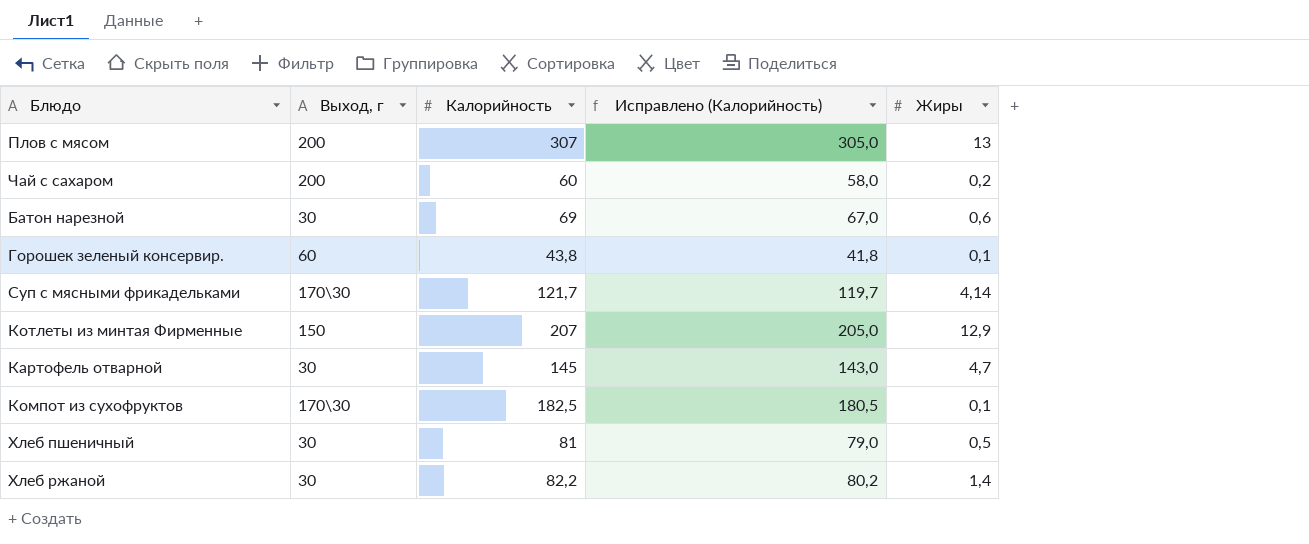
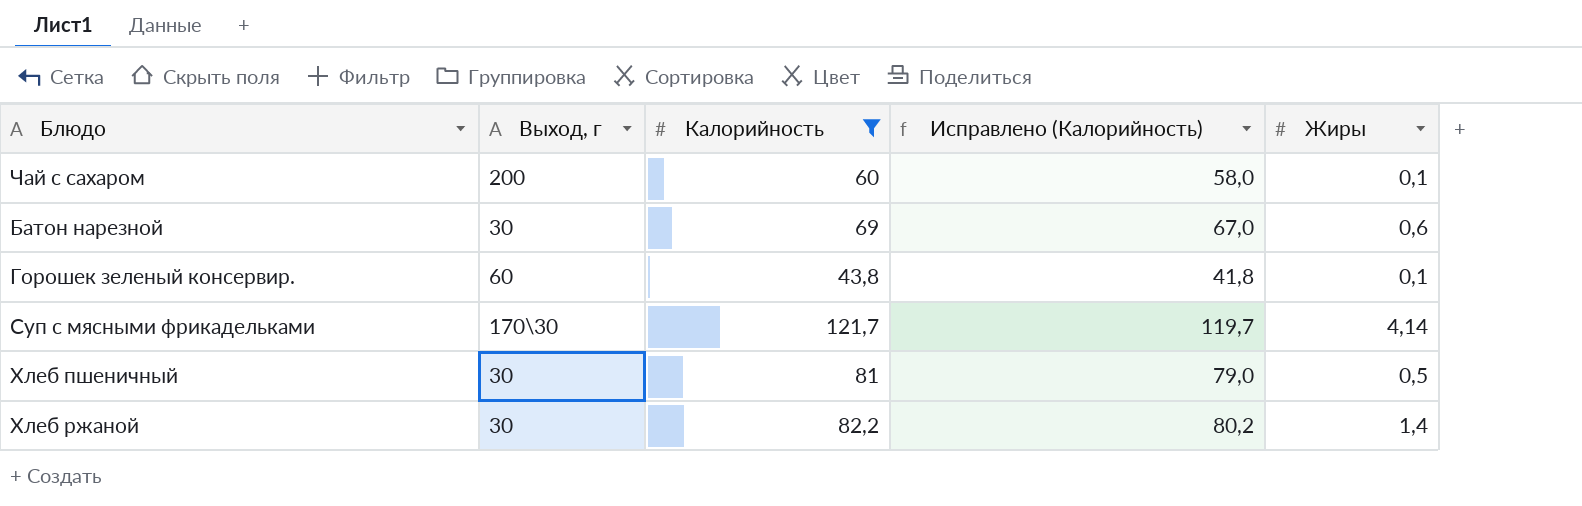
filter: none -> Калорийность <= 121,7
Чай с сахаром | Жиры: 0,2 -> 0,1

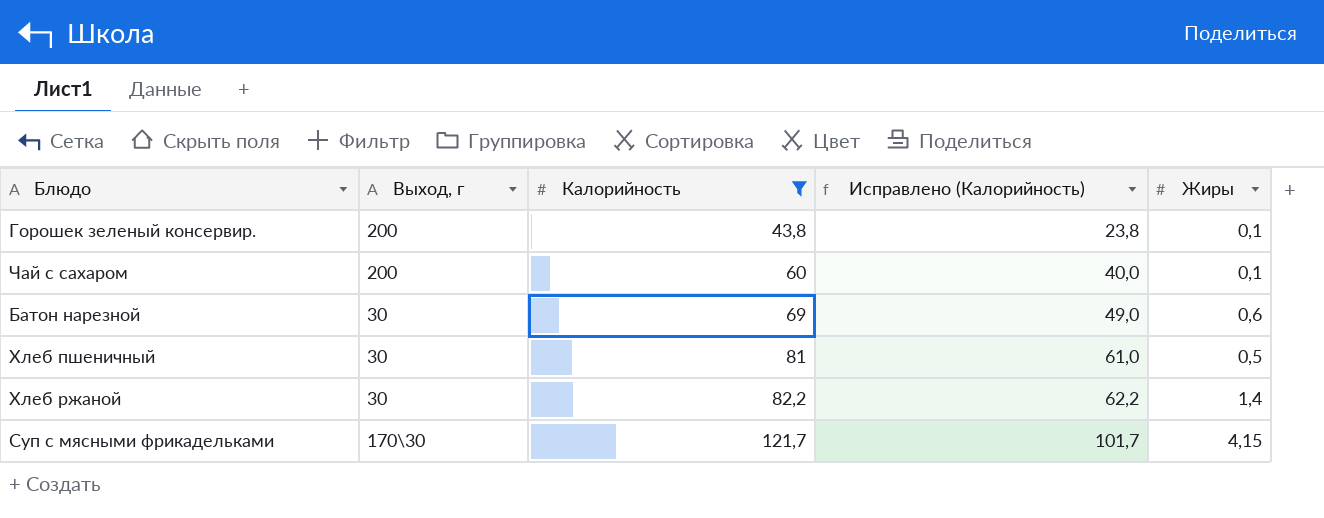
row order: none -> Калорийность ascending
column Исправлено (Калорийность) | formula: [Калорийность] - 2 -> [Калорийность] - 20
Горошек зеленый консервир. | Выход, г: 60 -> 200
Суп с мясными фрикадельками | Жиры: 4,14 -> 4,15

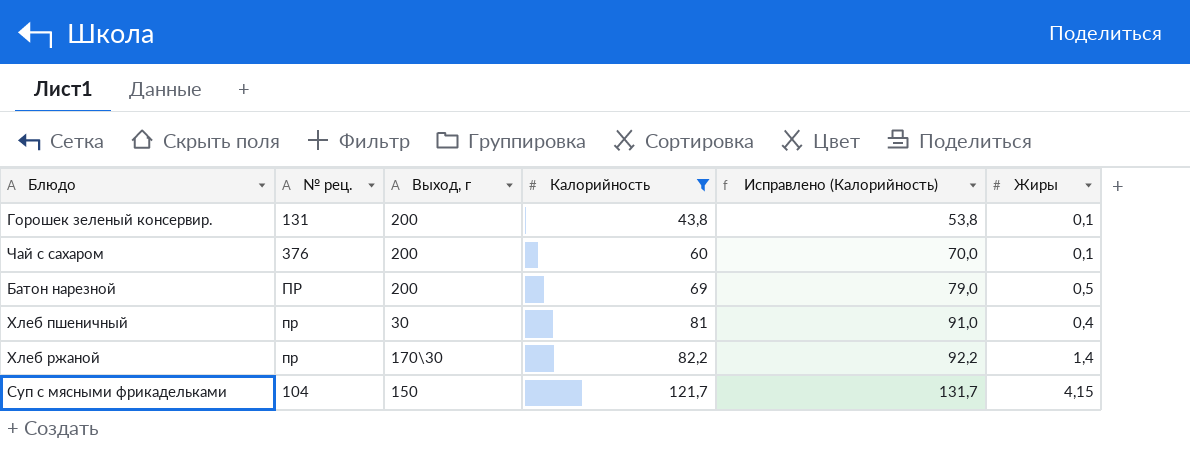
column № рец. | position: none -> 2
column Исправлено (Калорийность) | formula: [Калорийность] - 20 -> [Калорийность] + 10
Батон нарезной | Выход, г: 30 -> 200
Батон нарезной | Жиры: 0,6 -> 0,5
Хлеб пшеничный | Жиры: 0,5 -> 0,4
Хлеб ржаной | Выход, г: 30 -> 170\30
Суп с мясными фрикадельками | Выход, г: 170\30 -> 150

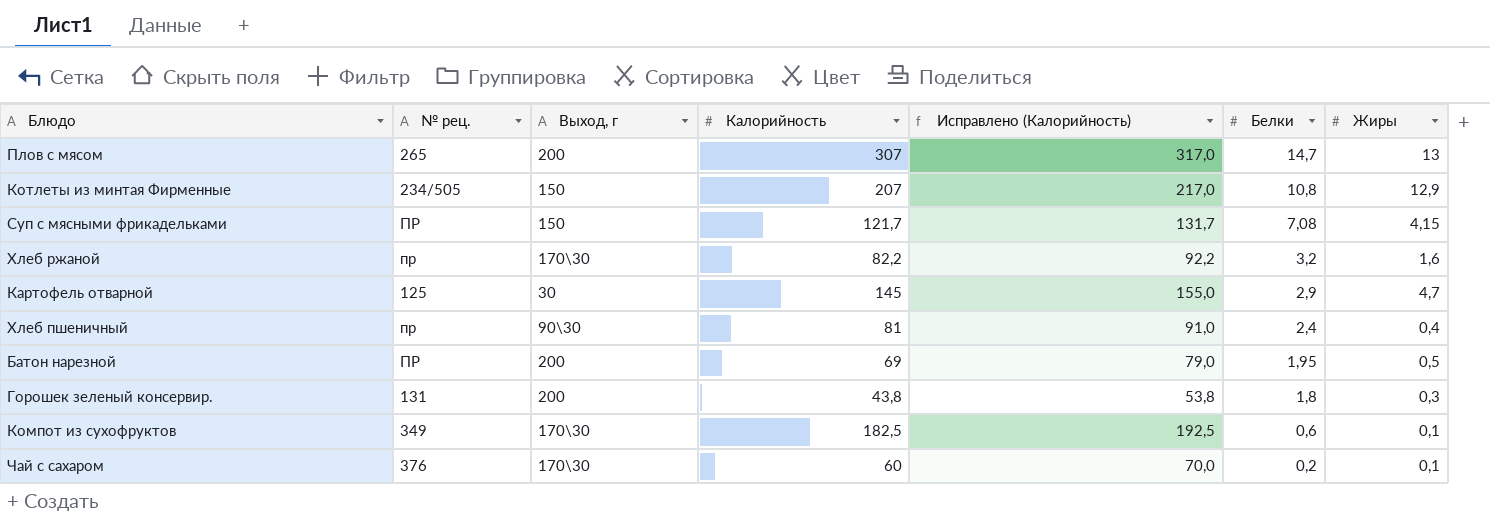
filter: Калорийность <= 121,7 -> none
row order: Калорийность ascending -> Белки descending
column Белки | position: none -> 6
Суп с мясными фрикадельками | № рец.: 104 -> ПР
Хлеб ржаной | Жиры: 1,4 -> 1,6
Хлеб пшеничный | Выход, г: 30 -> 90\30
Горошек зеленый консервир. | Жиры: 0,1 -> 0,3
Чай с сахаром | Выход, г: 200 -> 170\30

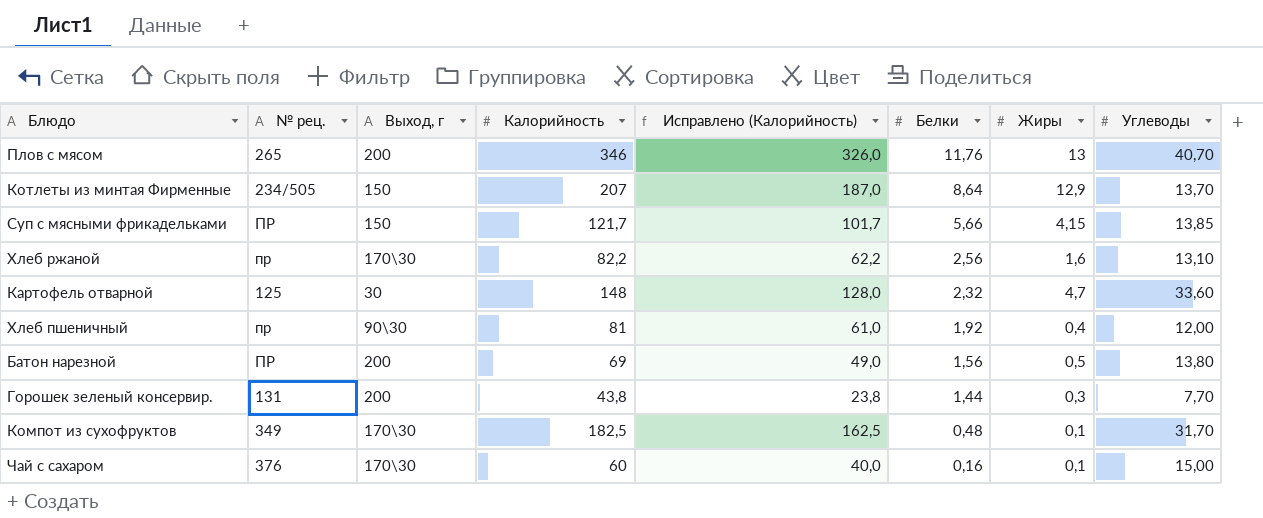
column Исправлено (Калорийность) | formula: [Калорийность] + 10 -> [Калорийность] - 20
column Углеводы | position: none -> 8
Плов с мясом | Калорийность: 307 -> 346
Плов с мясом | Белки: 14,7 -> 11,76
Котлеты из минтая Фирменные | Белки: 10,8 -> 8,64
Суп с мясными фрикадельками | Белки: 7,08 -> 5,66
Хлеб ржаной | Белки: 3,2 -> 2,56
Картофель отварной | Калорийность: 145 -> 148
Картофель отварной | Белки: 2,9 -> 2,32
Хлеб пшеничный | Белки: 2,4 -> 1,92
Батон нарезной | Белки: 1,95 -> 1,56
Горошек зеленый консервир. | Белки: 1,8 -> 1,44
Компот из сухофруктов | Белки: 0,6 -> 0,48
Чай с сахаром | Белки: 0,2 -> 0,16

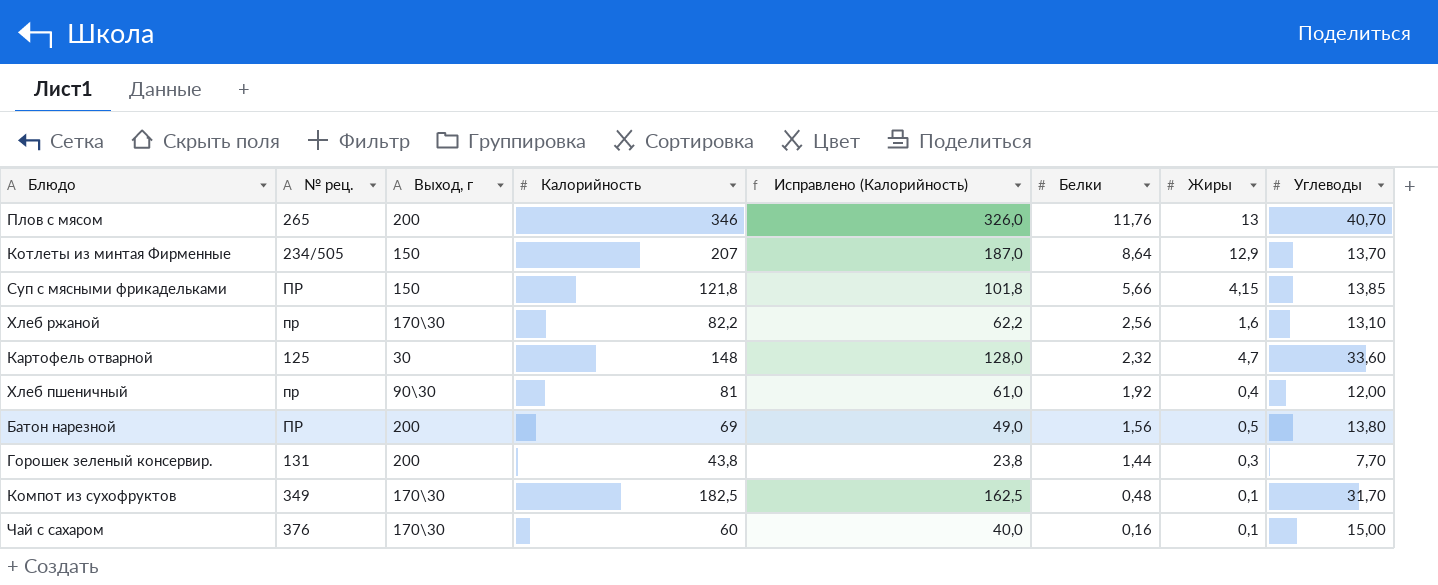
Суп с мясными фрикадельками | Калорийность: 121,7 -> 121,8
Суп с мясными фрикадельками | Исправлено (Калорийность): 101,7 -> 101,8

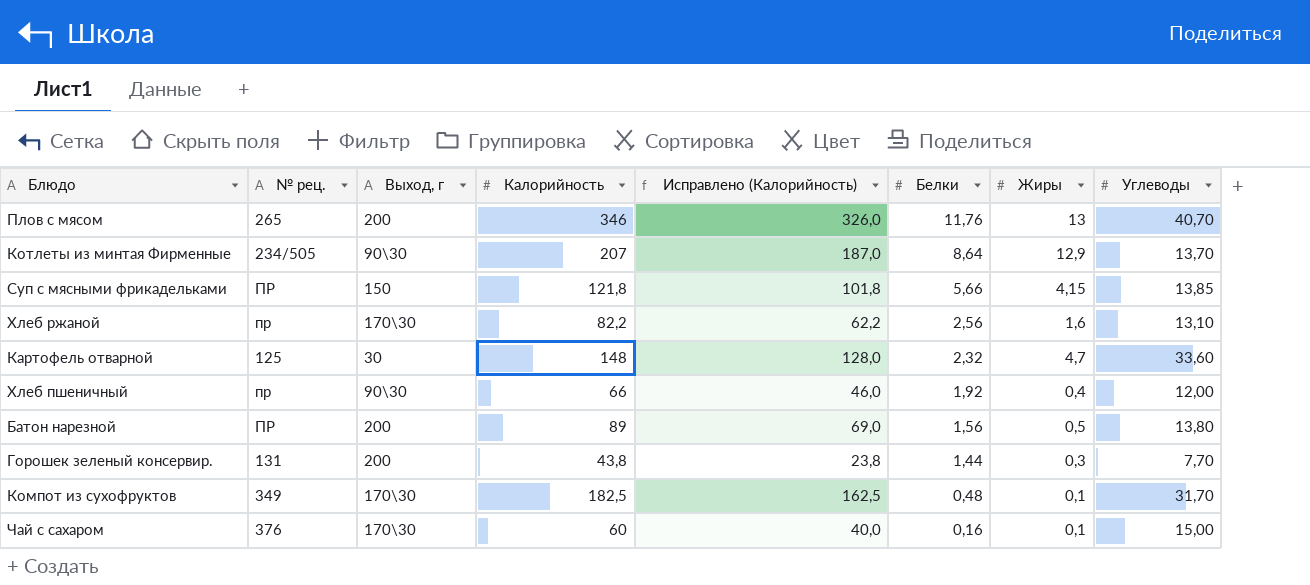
Котлеты из минтая Фирменные | Выход, г: 150 -> 90\30
Хлеб пшеничный | Калорийность: 81 -> 66
Хлеб пшеничный | Исправлено (Калорийность): 61,0 -> 46,0
Батон нарезной | Калорийность: 69 -> 89
Батон нарезной | Исправлено (Калорийность): 49,0 -> 69,0

